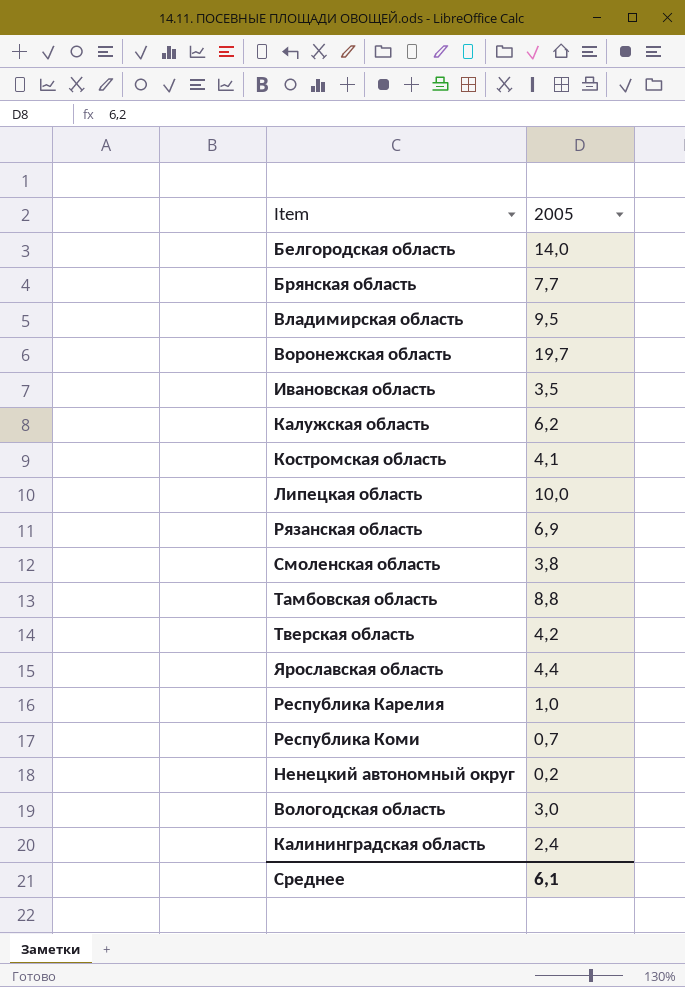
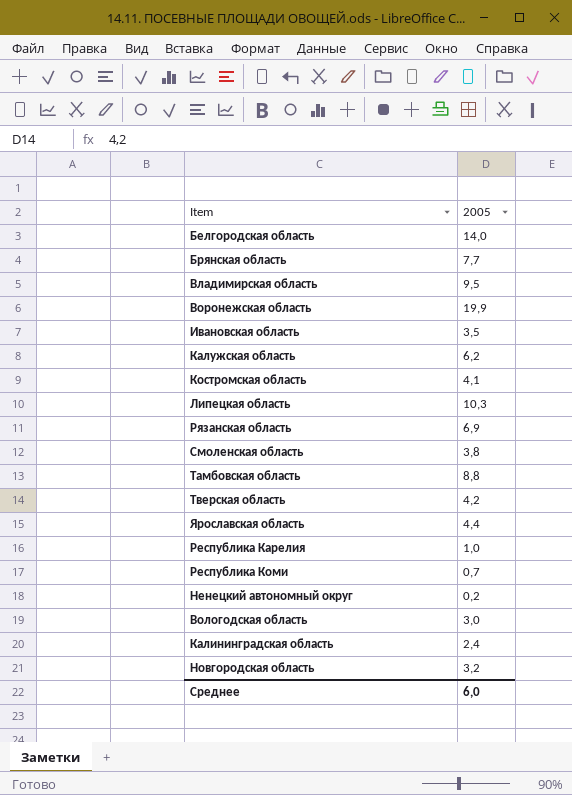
Воронежская область | 2005: 19,7 -> 19,9
Липецкая область | 2005: 10,0 -> 10,3
row Новгородская область: none -> 3,2
Среднее | 2005: 6,1 -> 6,0

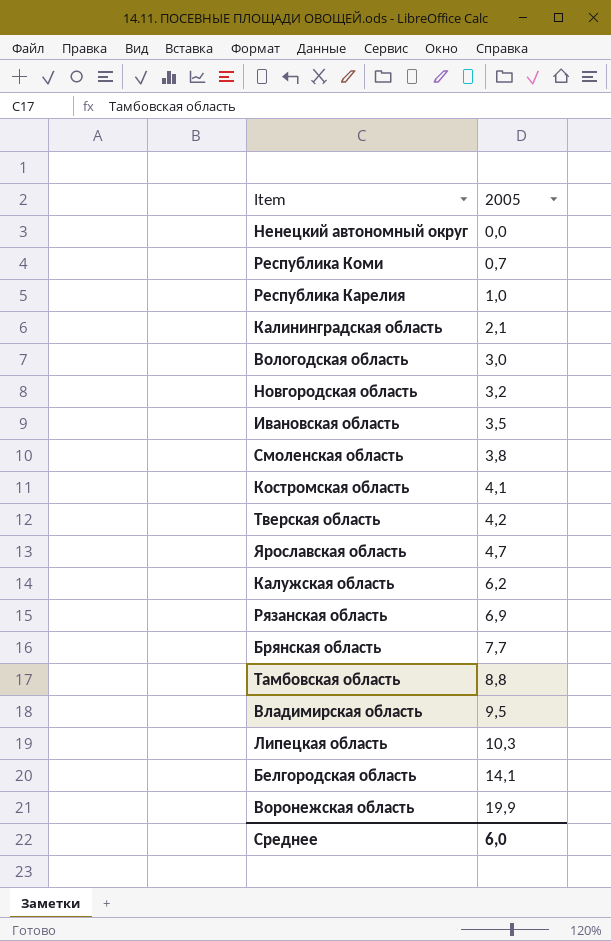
row order: none -> 2005 ascending
Ненецкий автономный округ | 2005: 0,2 -> 0,0
Калининградская область | 2005: 2,4 -> 2,1
Ярославская область | 2005: 4,4 -> 4,7
Белгородская область | 2005: 14,0 -> 14,1

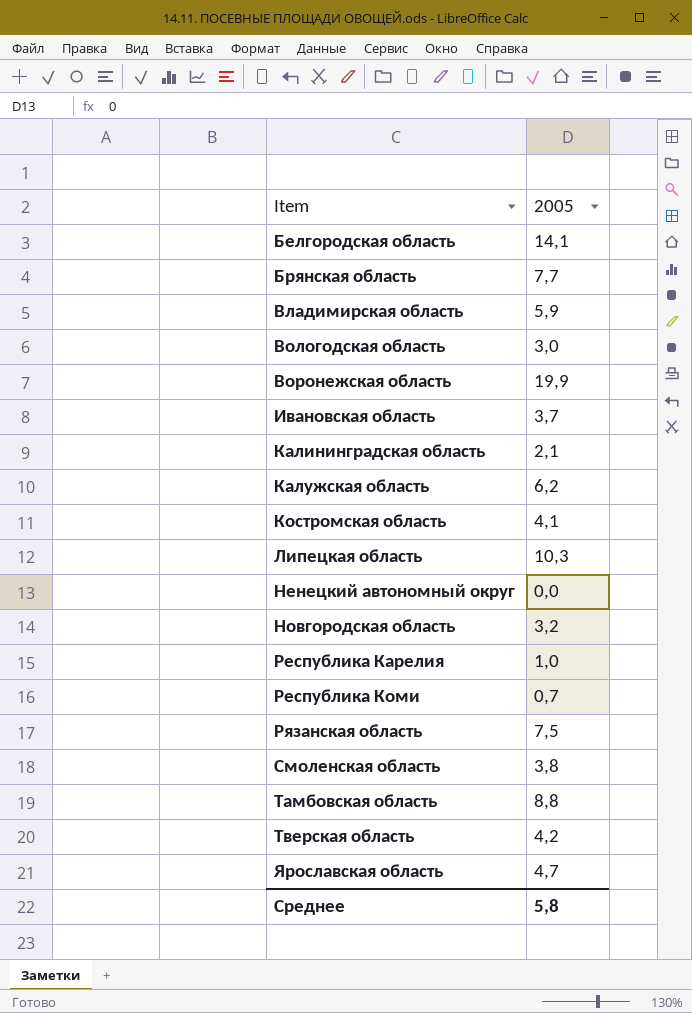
row order: 2005 ascending -> Item ascending
Владимирская область | 2005: 9,5 -> 5,9
Ивановская область | 2005: 3,5 -> 3,7
Рязанская область | 2005: 6,9 -> 7,5
Среднее | 2005: 6,0 -> 5,8

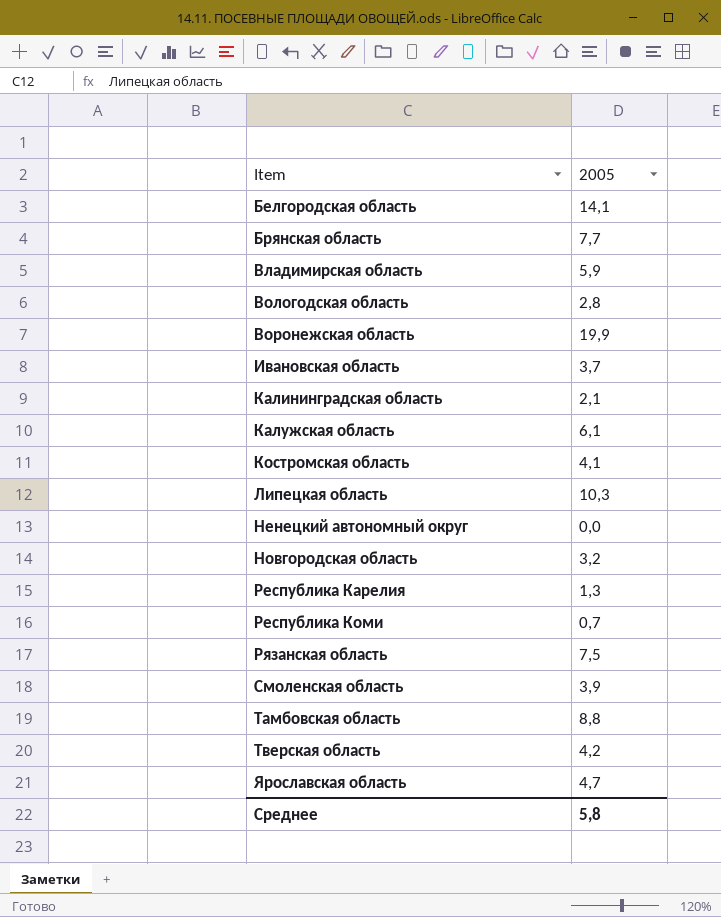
Вологодская область | 2005: 3,0 -> 2,8
Калужская область | 2005: 6,2 -> 6,1
Республика Карелия | 2005: 1,0 -> 1,3
Смоленская область | 2005: 3,8 -> 3,9

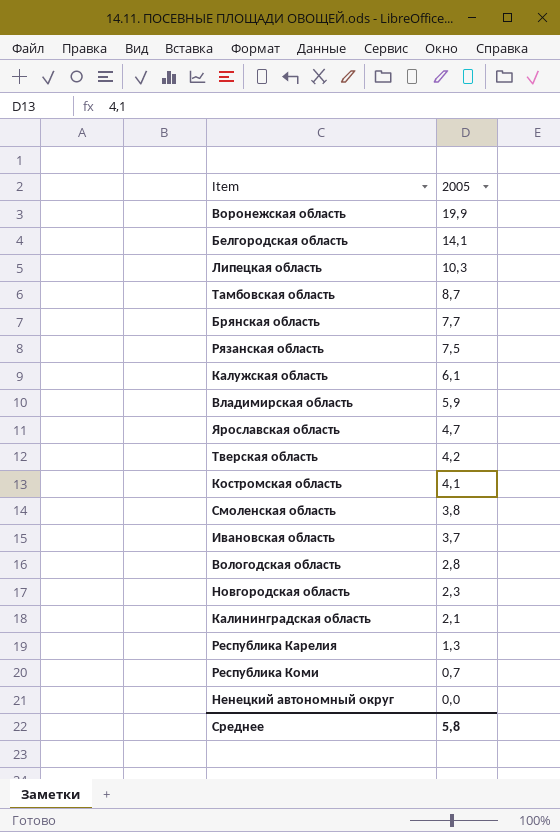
row order: Item ascending -> 2005 descending
Тамбовская область | 2005: 8,8 -> 8,7
Смоленская область | 2005: 3,9 -> 3,8
Новгородская область | 2005: 3,2 -> 2,3

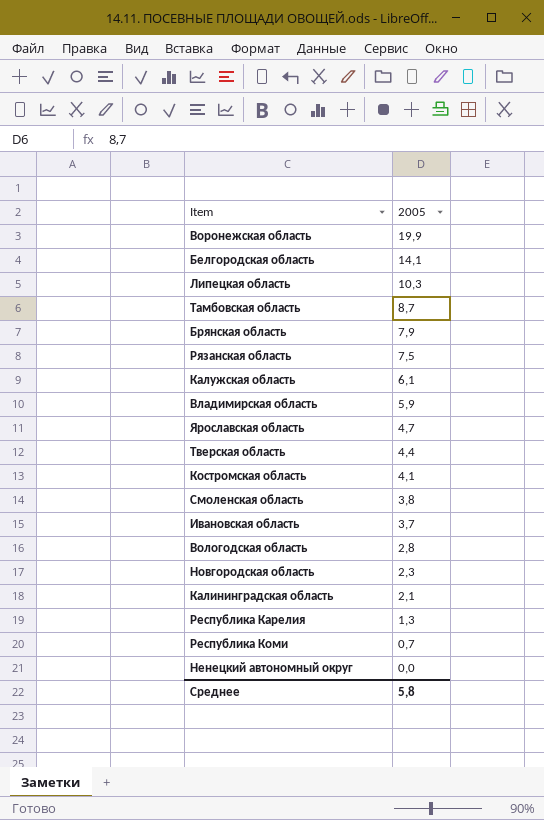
Брянская область | 2005: 7,7 -> 7,9
Тверская область | 2005: 4,2 -> 4,4

